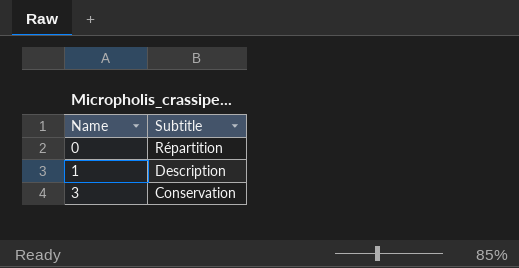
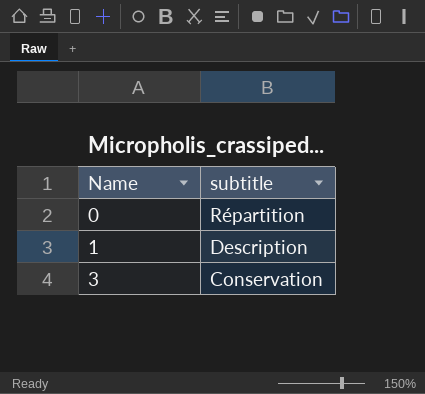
column name: Subtitle -> subtitle

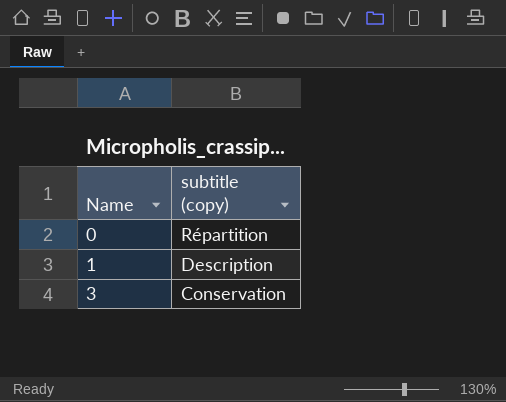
column name: subtitle -> subtitle (copy)

